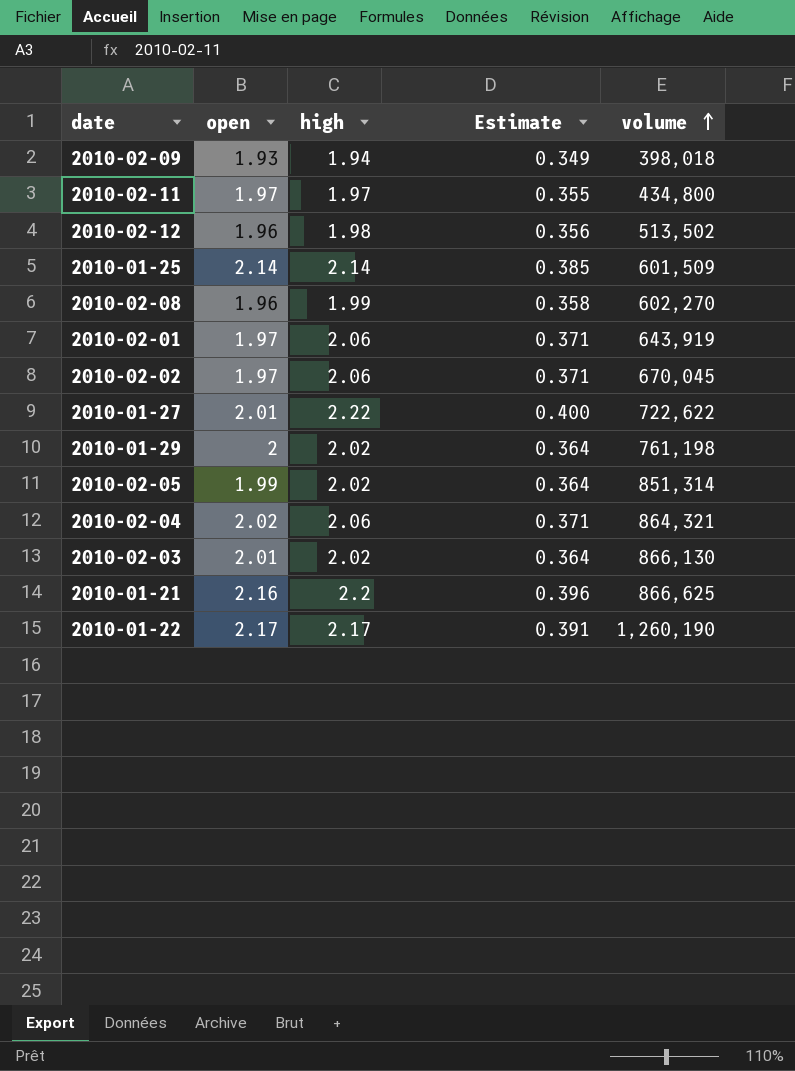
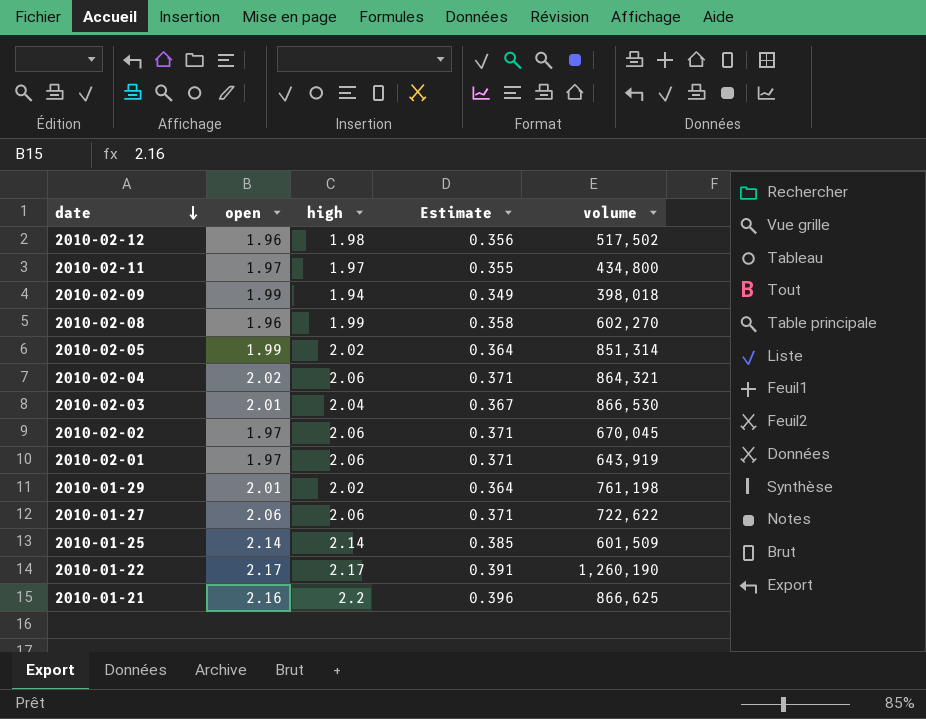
row order: volume ascending -> date descending
2010-02-12 | volume: 513,502 -> 517,502
2010-02-09 | open: 1.93 -> 1.99
2010-02-03 | high: 2.02 -> 2.04
2010-02-03 | Estimate: 0.364 -> 0.367
2010-02-03 | volume: 866,130 -> 866,530
2010-01-29 | open: 2 -> 2.01
2010-01-27 | open: 2.01 -> 2.06
2010-01-27 | high: 2.22 -> 2.06
2010-01-27 | Estimate: 0.400 -> 0.371

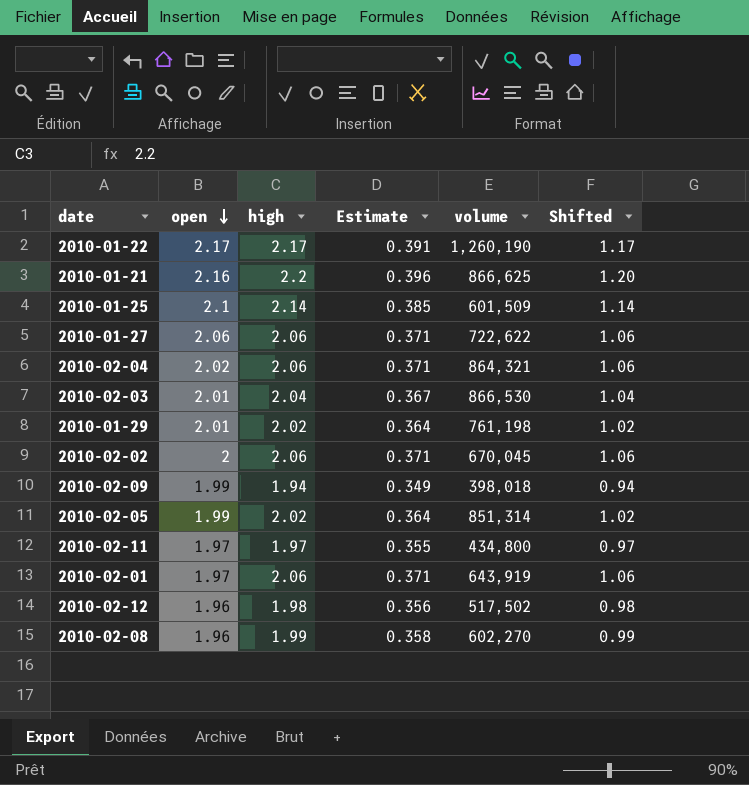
row order: date descending -> open descending
column Shifted | formula: none -> [high] - 1
2010-01-25 | open: 2.14 -> 2.1
2010-02-02 | open: 1.97 -> 2

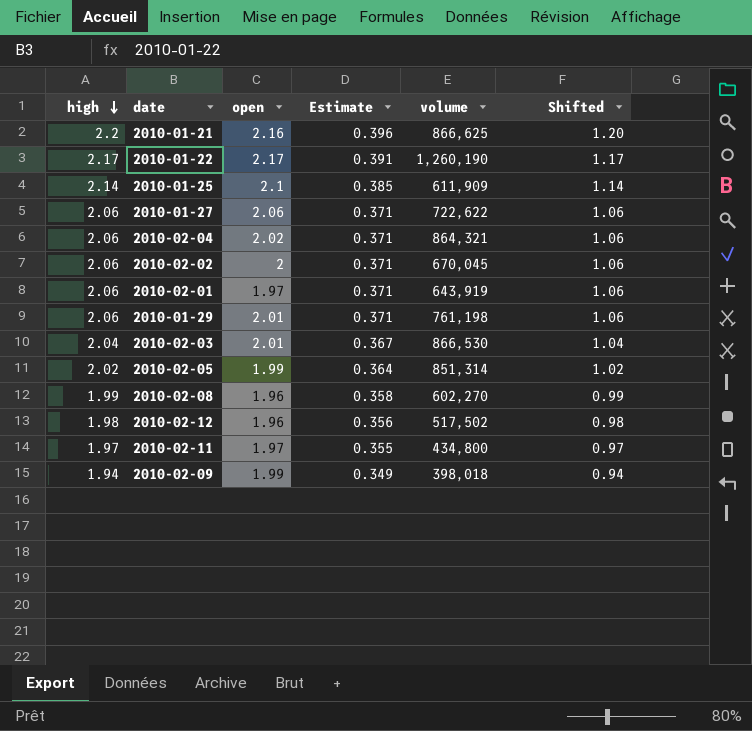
row order: open descending -> high descending
column high | position: 3 -> 1
2010-01-25 | volume: 601,509 -> 611,909
2010-01-29 | high: 2.02 -> 2.06
2010-01-29 | Estimate: 0.364 -> 0.371
2010-01-29 | Shifted: 1.02 -> 1.06

